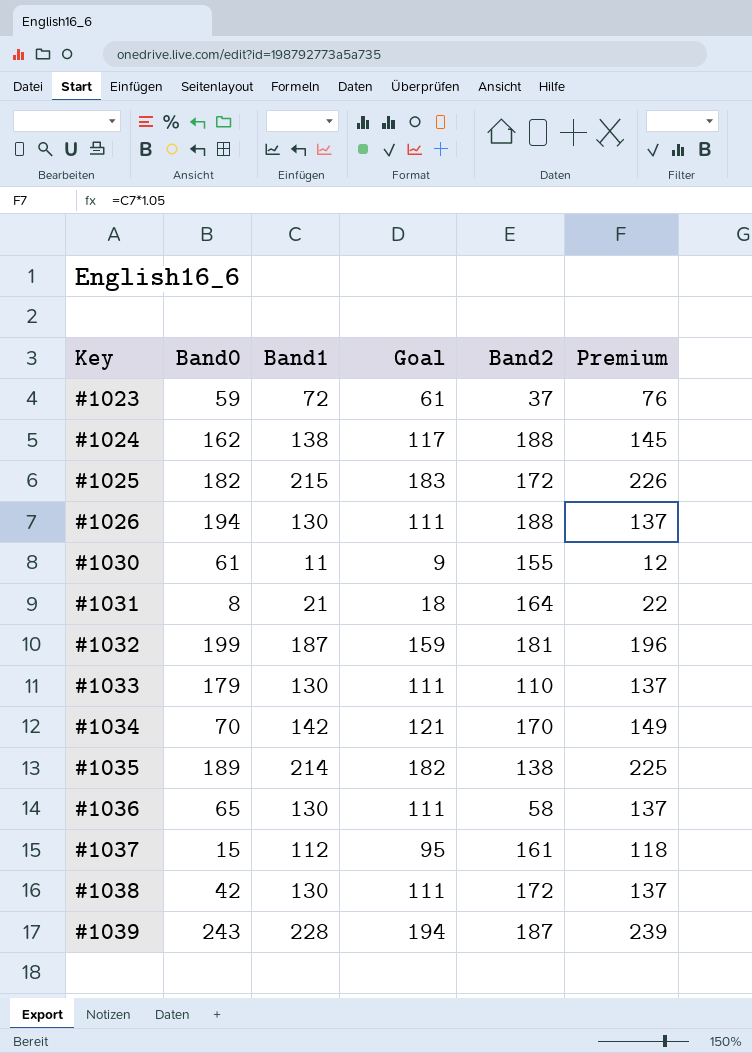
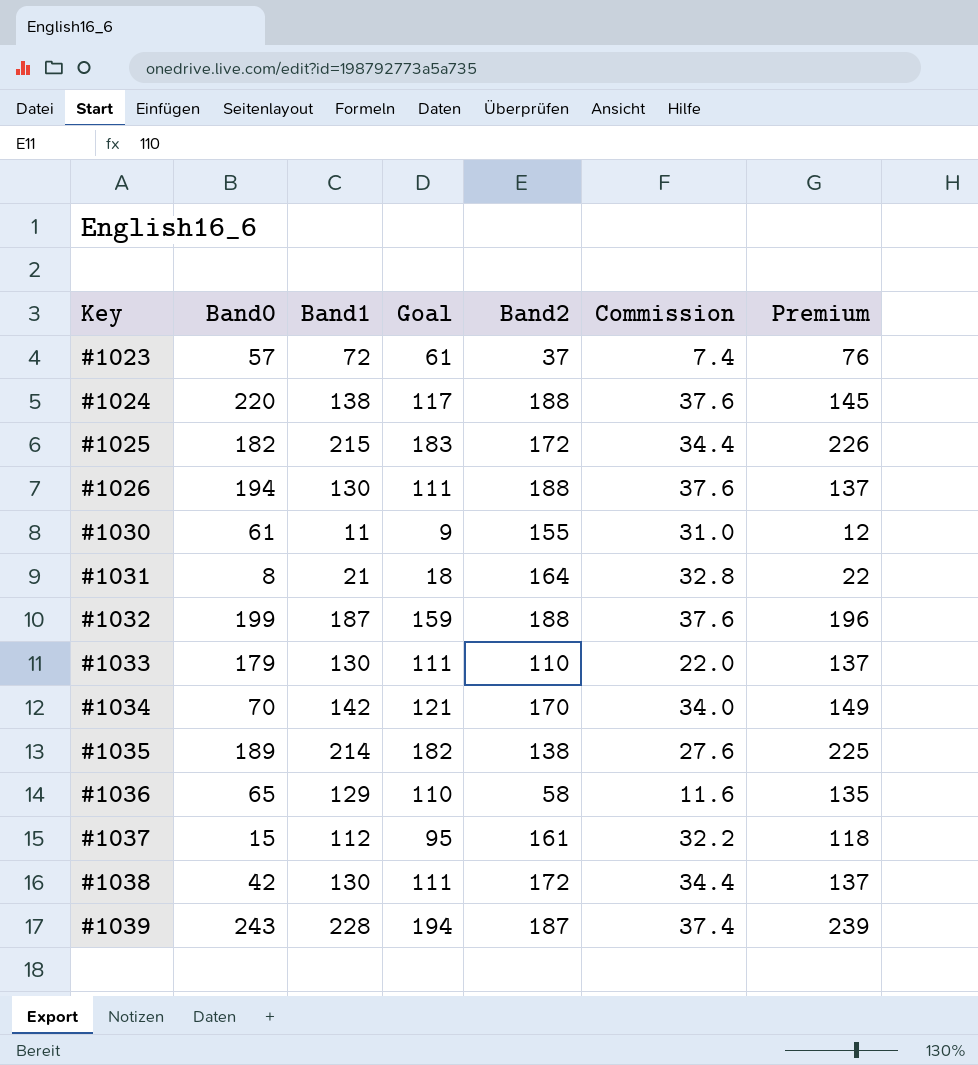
column Commission | formula: none -> [Band2] * 0.2
#1023 | Band0: 59 -> 57
#1024 | Band0: 162 -> 220
#1032 | Band2: 181 -> 188
#1036 | Band1: 130 -> 129
#1036 | Goal: 111 -> 110
#1036 | Premium: 137 -> 135

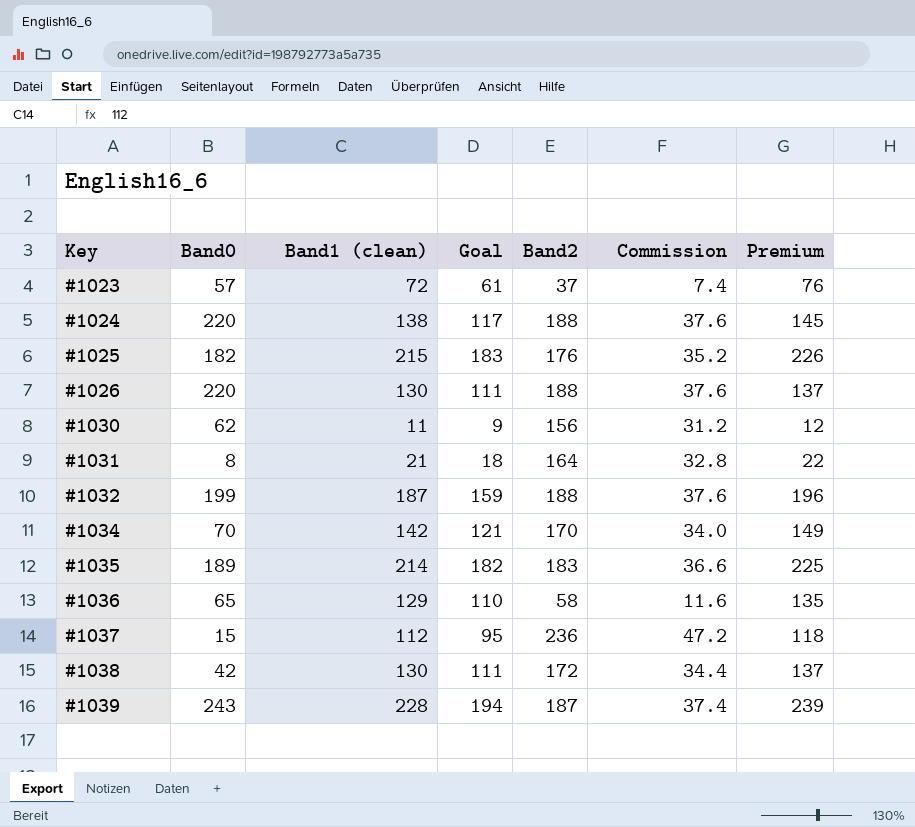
column name: Band1 -> Band1 (clean)
row #1033: 179 | 130 | 111 | 110 | 22.0 | 137 -> none
#1025 | Band2: 172 -> 176
#1025 | Commission: 34.4 -> 35.2
#1026 | Band0: 194 -> 220
#1030 | Band0: 61 -> 62
#1030 | Band2: 155 -> 156
#1030 | Commission: 31.0 -> 31.2
#1035 | Band2: 138 -> 183
#1035 | Commission: 27.6 -> 36.6
#1037 | Band2: 161 -> 236
#1037 | Commission: 32.2 -> 47.2

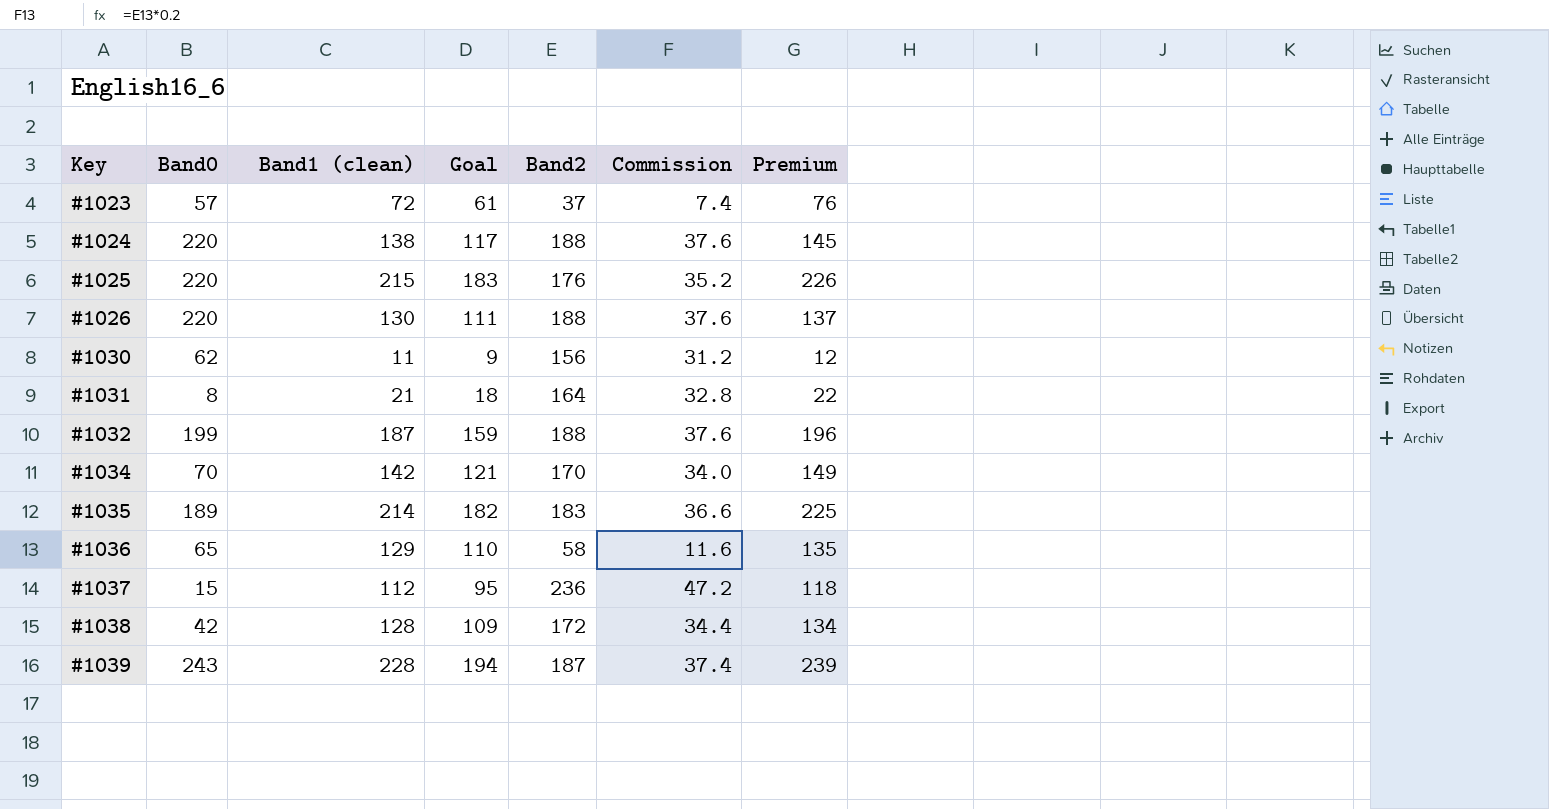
#1025 | Band0: 182 -> 220
#1038 | Band1 (clean): 130 -> 128
#1038 | Goal: 111 -> 109
#1038 | Premium: 137 -> 134

